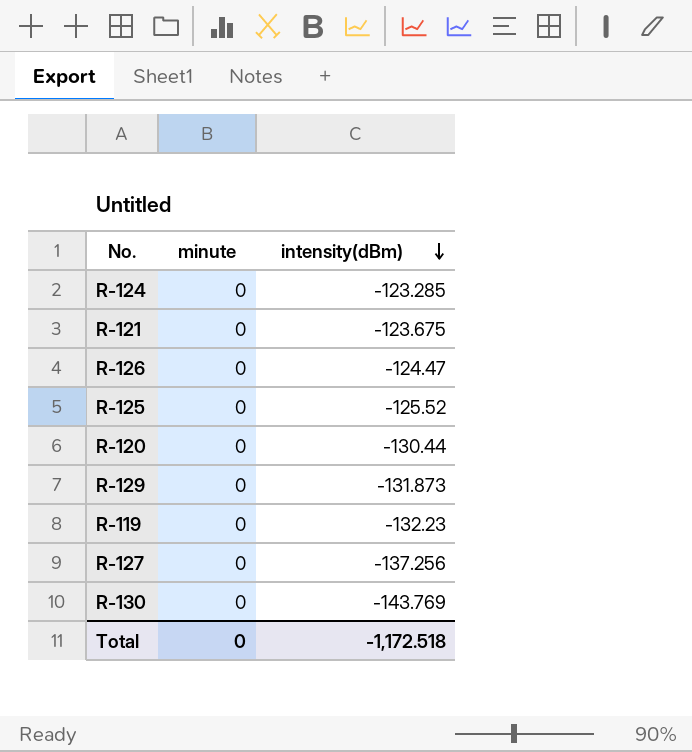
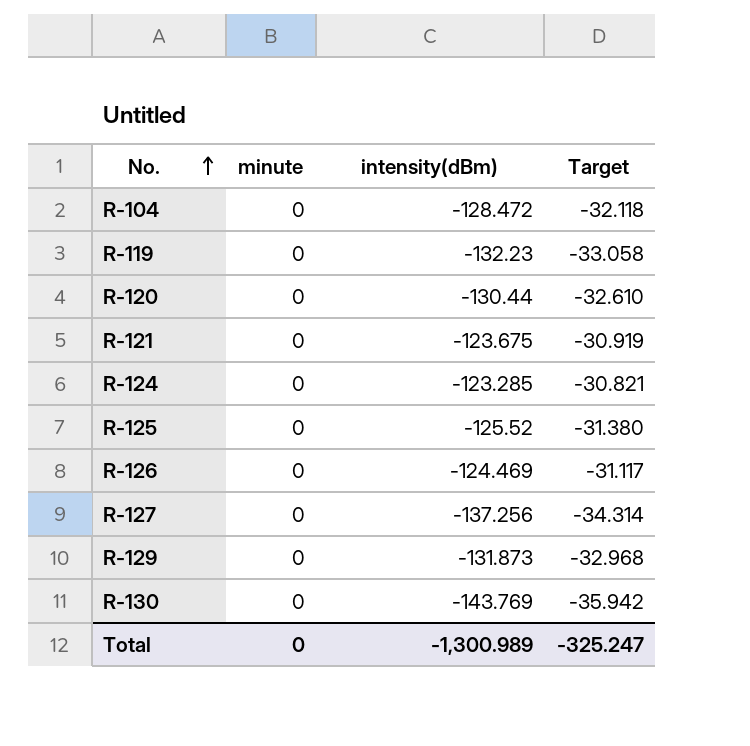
row order: intensity(dBm) descending -> No. ascending
column Target | formula: none -> [intensity(dBm)] * 0.25
row R-104: none -> 0 | -128.472 | -32.118
R-126 | intensity(dBm): -124.47 -> -124.469
Total | intensity(dBm): -1,172.518 -> -1,300.989

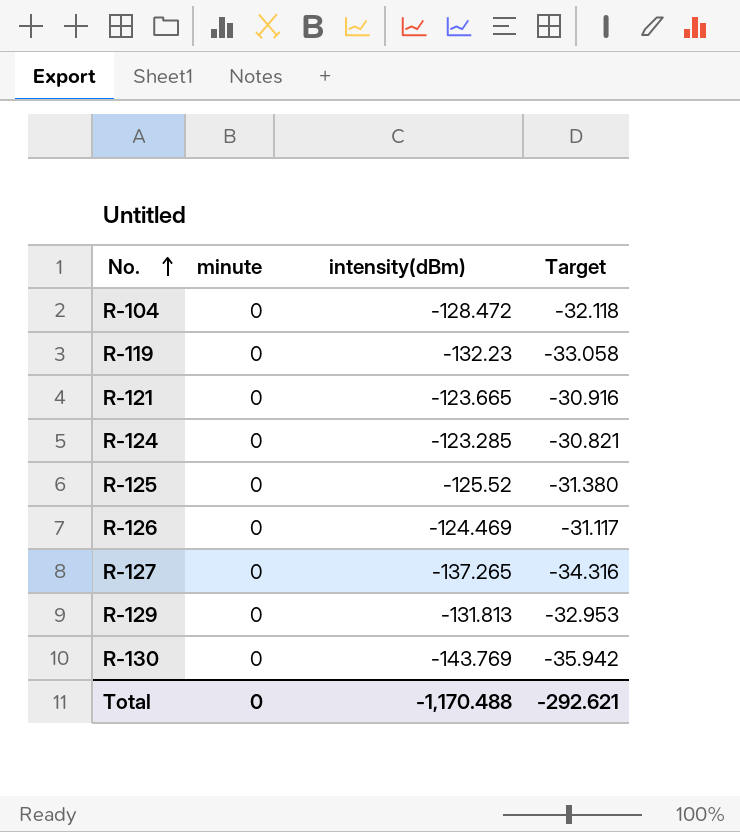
row R-120: 0 | -130.44 | -32.610 -> none
R-121 | intensity(dBm): -123.675 -> -123.665
R-121 | Target: -30.919 -> -30.916
R-127 | intensity(dBm): -137.256 -> -137.265
R-127 | Target: -34.314 -> -34.316
R-129 | intensity(dBm): -131.873 -> -131.813
R-129 | Target: -32.968 -> -32.953
Total | intensity(dBm): -1,300.989 -> -1,170.488
Total | Target: -325.247 -> -292.621

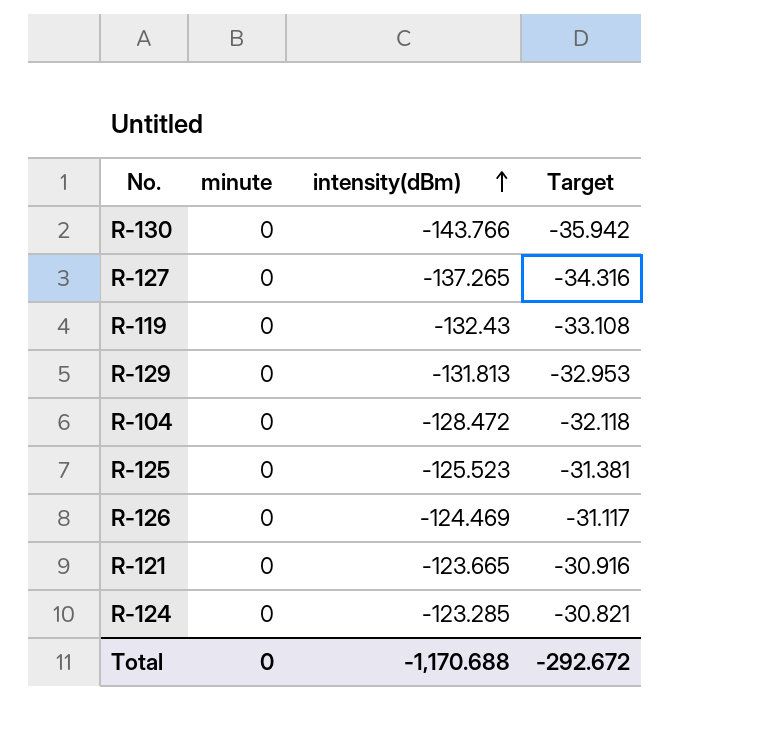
row order: No. ascending -> intensity(dBm) ascending
R-130 | intensity(dBm): -143.769 -> -143.766
R-119 | intensity(dBm): -132.23 -> -132.43
R-119 | Target: -33.058 -> -33.108
R-125 | intensity(dBm): -125.52 -> -125.523
R-125 | Target: -31.380 -> -31.381
Total | intensity(dBm): -1,170.488 -> -1,170.688
Total | Target: -292.621 -> -292.672

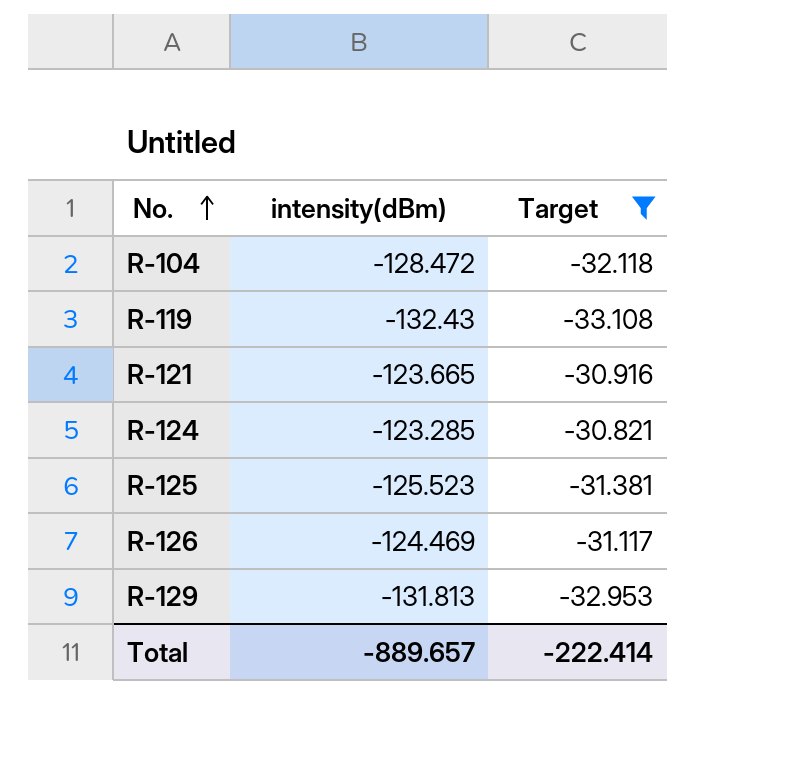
filter: none -> Target >= -33.108
row order: intensity(dBm) ascending -> No. ascending
column minute | position: 2 -> none
Total | intensity(dBm): -1,170.688 -> -889.657
Total | Target: -292.672 -> -222.414

